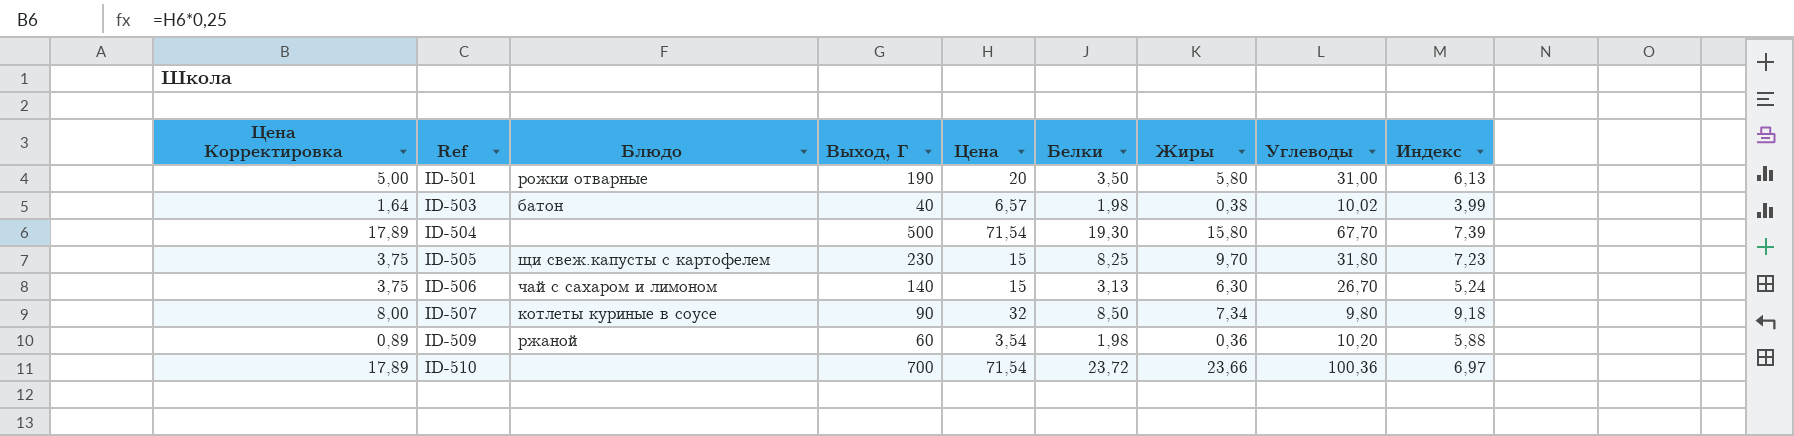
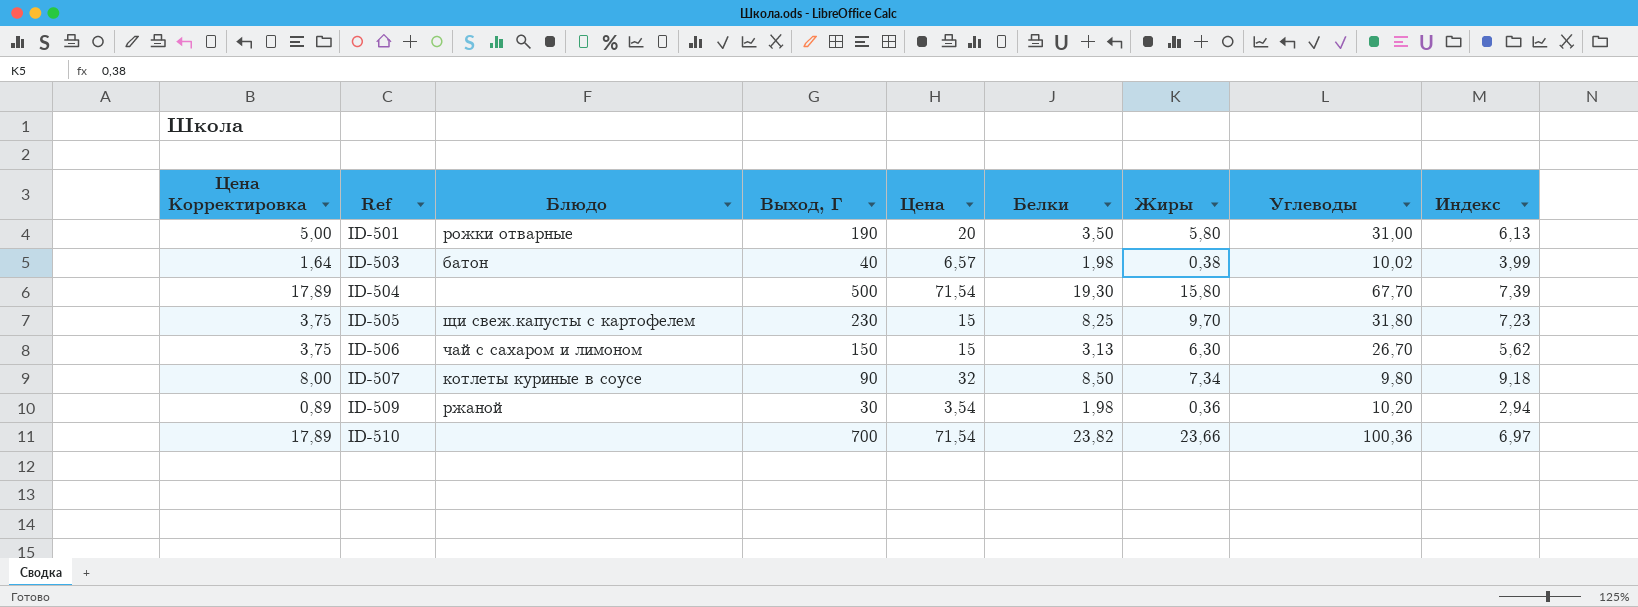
ID-506 | Выход, Г: 140 -> 150
ID-506 | Индекс: 5,24 -> 5,62
ID-509 | Выход, Г: 60 -> 30
ID-509 | Индекс: 5,88 -> 2,94
ID-510 | Белки: 23,72 -> 23,82

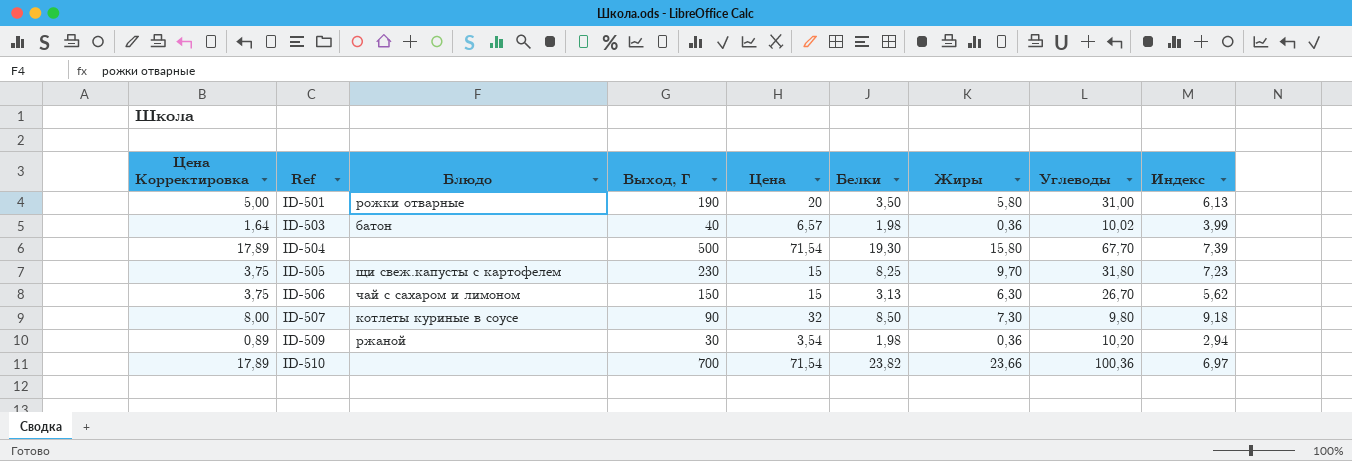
ID-503 | Жиры: 0,38 -> 0,36
ID-507 | Жиры: 7,34 -> 7,30

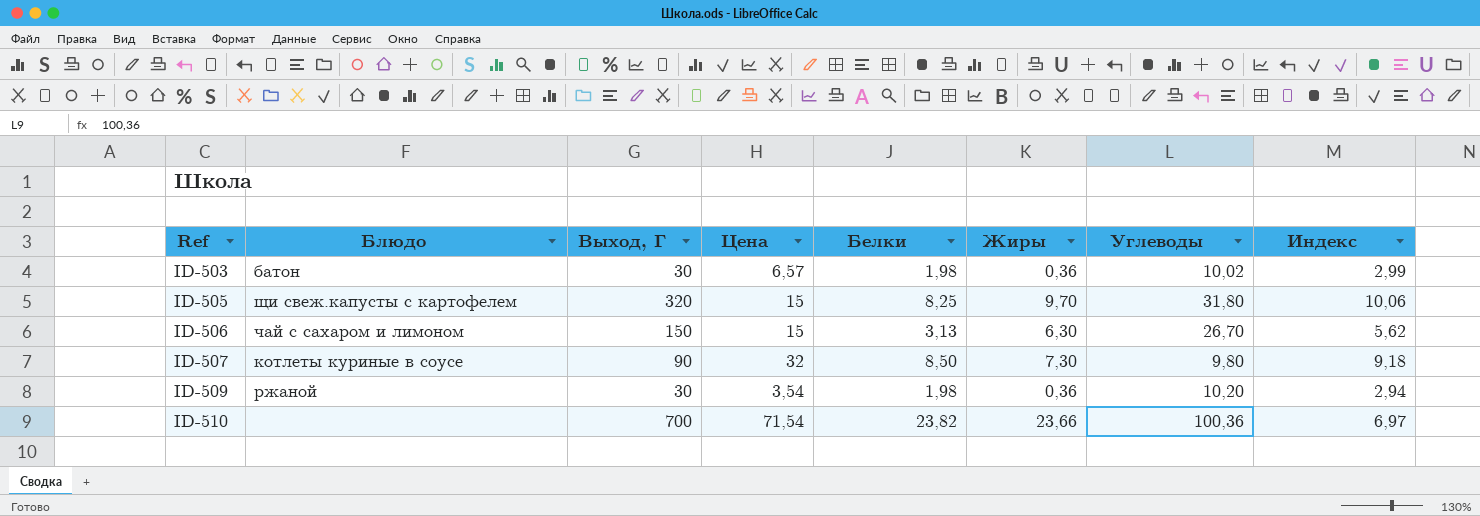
column Цена Корректировка | formula: [Цена] * 0,25 -> none
row ID-501: 5,00 | рожки отварные | 190 | 20 | 3,50 | 5,80 | 31,00 | 6,13 -> none
row ID-504: 17,89 | none | 500 | 71,54 | 19,30 | 15,80 | 67,70 | 7,39 -> none
ID-503 | Выход, Г: 40 -> 30
ID-503 | Индекс: 3,99 -> 2,99
ID-505 | Выход, Г: 230 -> 320
ID-505 | Индекс: 7,23 -> 10,06

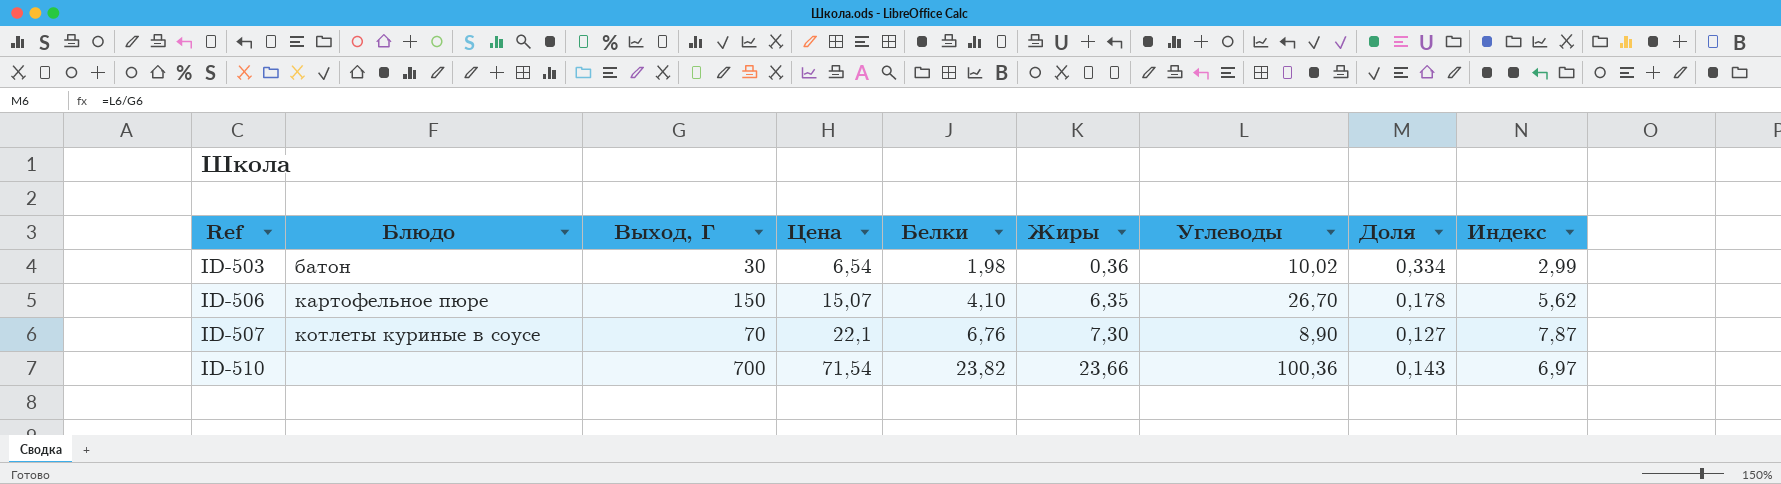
column Доля | formula: none -> [Углеводы] / [Выход, Г]
row ID-505: щи свеж.капусты с картофелем | 320 | 15 | 8,25 | 9,70 | 31,80 | 10,06 -> none
row ID-509: ржаной | 30 | 3,54 | 1,98 | 0,36 | 10,20 | 2,94 -> none
ID-503 | Цена: 6,57 -> 6,54
ID-506 | Блюдо: чай с сахаром и лимоном -> картофельное пюре
ID-506 | Цена: 15 -> 15,07
ID-506 | Белки: 3,13 -> 4,10
ID-506 | Жиры: 6,30 -> 6,35
ID-507 | Выход, Г: 90 -> 70
ID-507 | Цена: 32 -> 22,1
ID-507 | Белки: 8,50 -> 6,76
ID-507 | Углеводы: 9,80 -> 8,90
ID-507 | Индекс: 9,18 -> 7,87

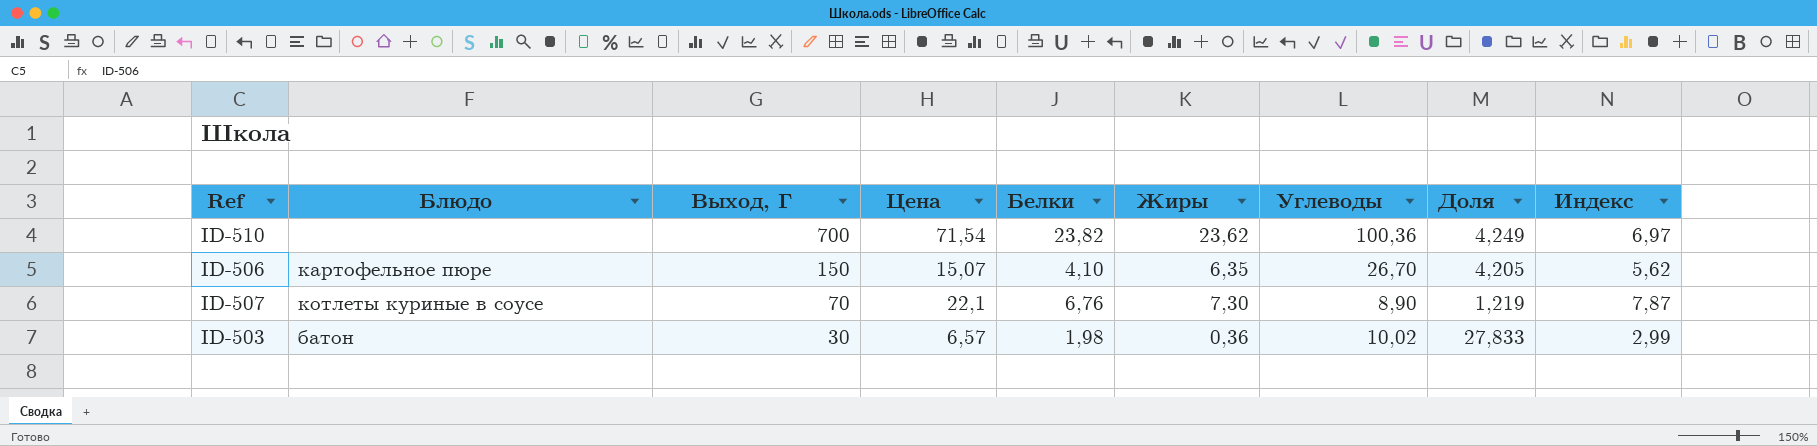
row order: Ref ascending -> Выход, Г descending
column Доля | formula: [Углеводы] / [Выход, Г] -> [Углеводы] / [Жиры]
ID-510 | Жиры: 23,66 -> 23,62
ID-503 | Цена: 6,54 -> 6,57

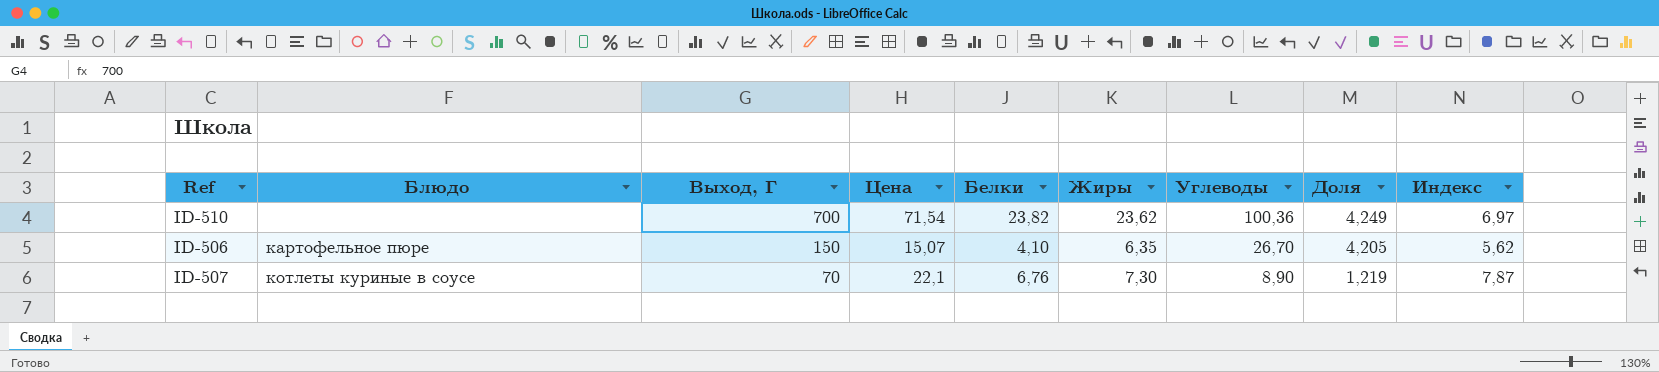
row ID-503: батон | 30 | 6,57 | 1,98 | 0,36 | 10,02 | 27,833 | 2,99 -> none

